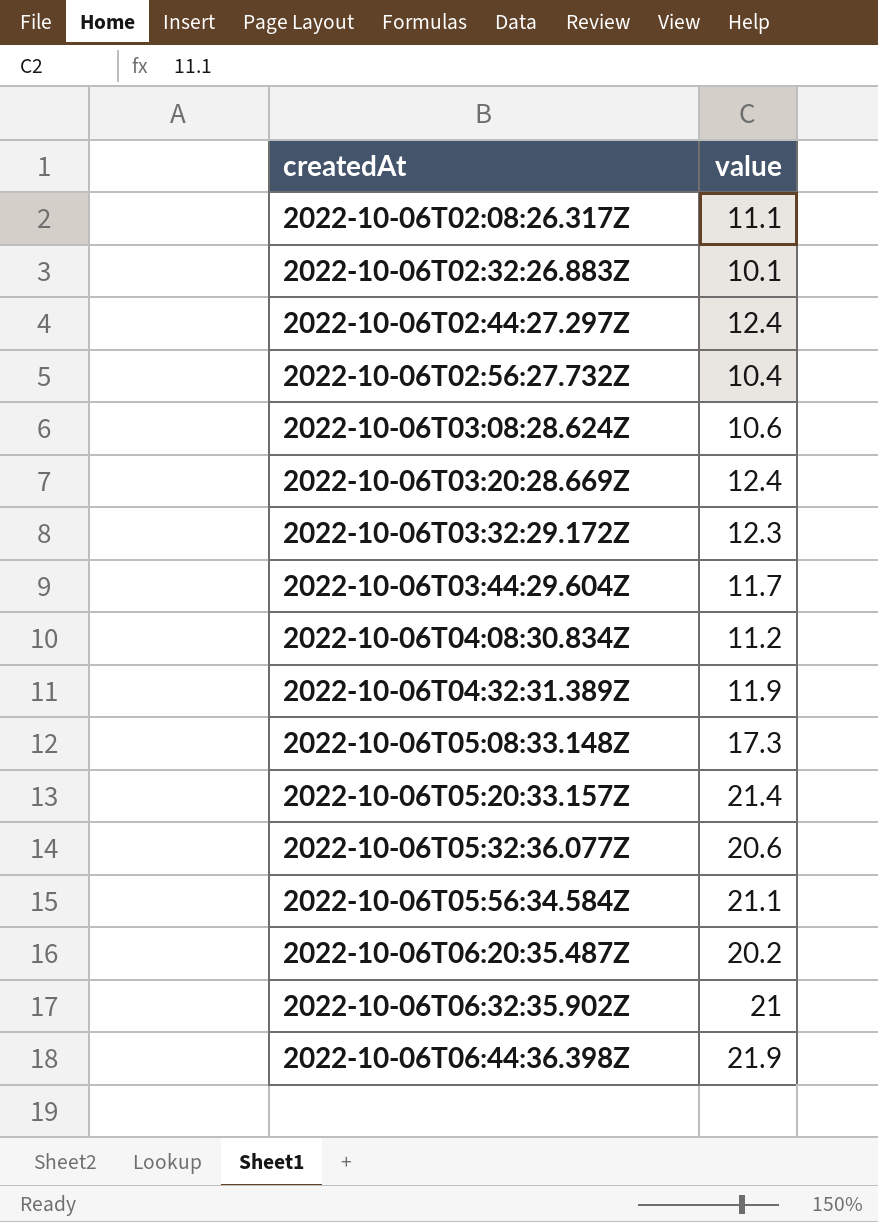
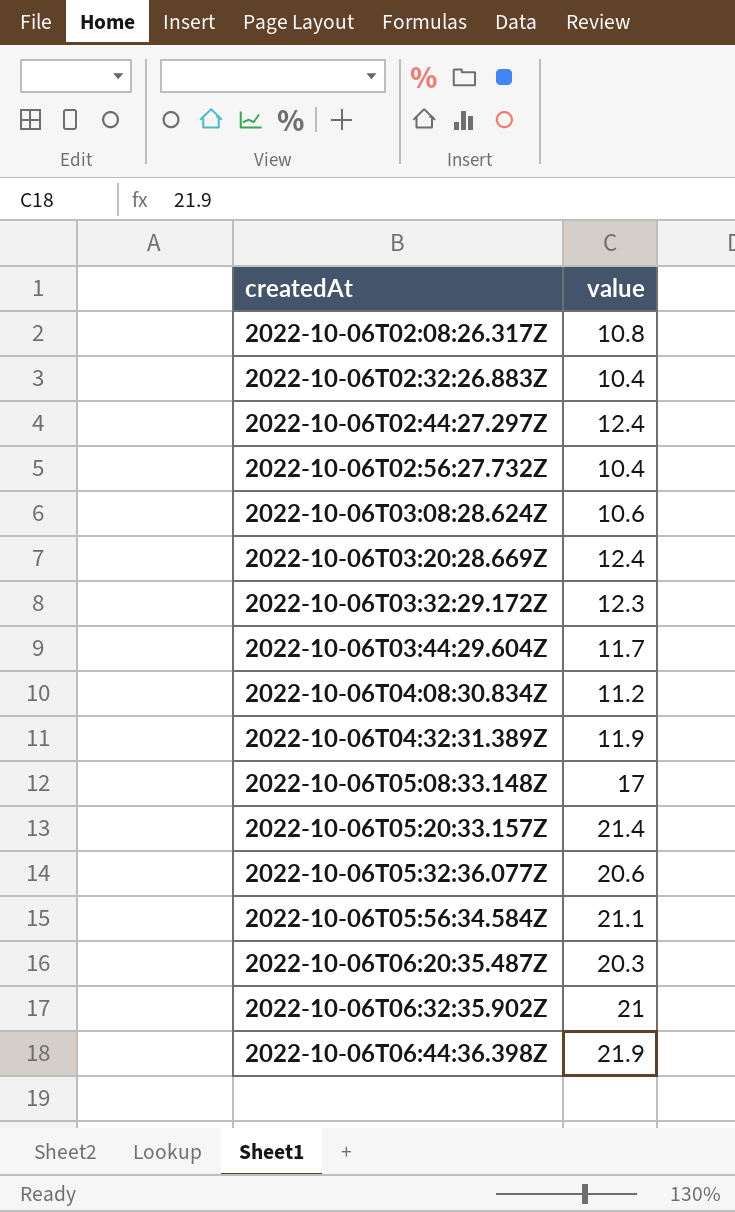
2022-10-06T02:08:26.317Z | value: 11.1 -> 10.8
2022-10-06T02:32:26.883Z | value: 10.1 -> 10.4
2022-10-06T05:08:33.148Z | value: 17.3 -> 17
2022-10-06T06:20:35.487Z | value: 20.2 -> 20.3

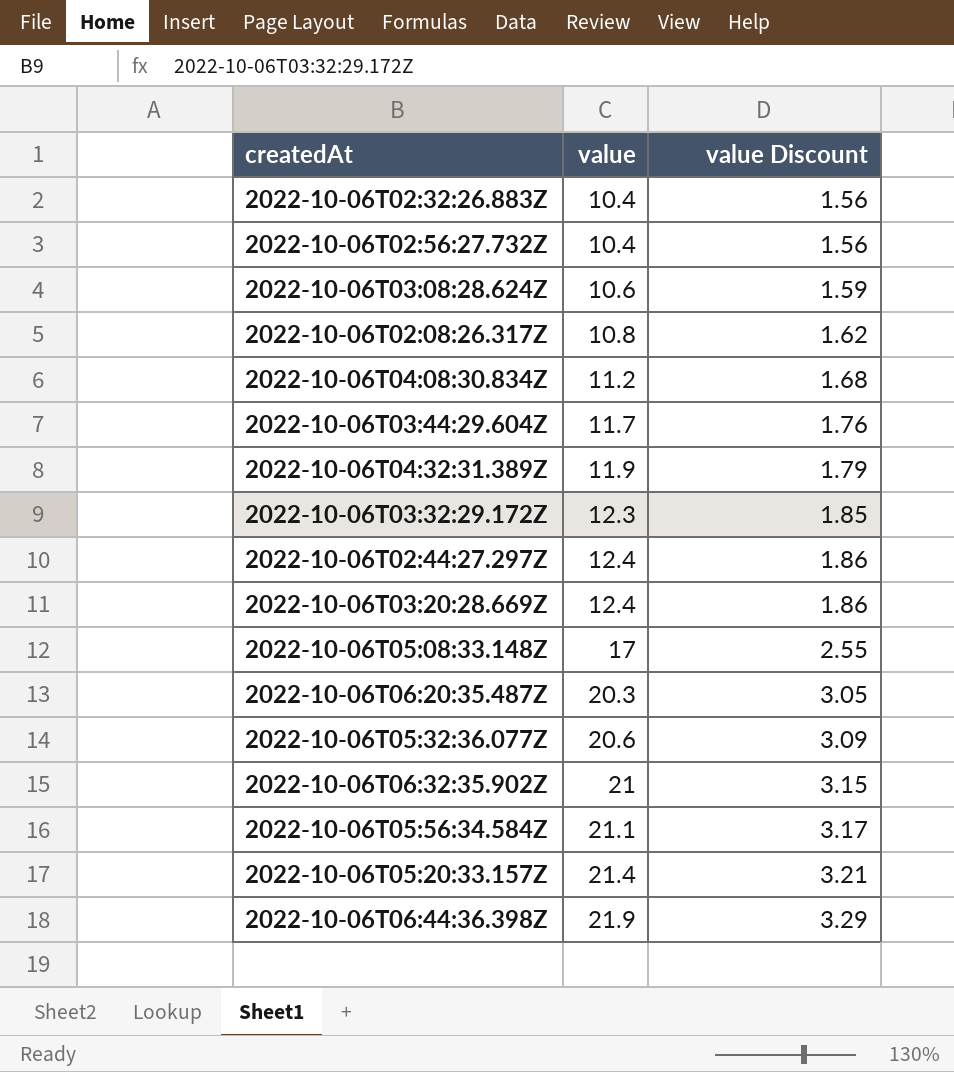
row order: createdAt ascending -> value ascending
column value Discount | formula: none -> [value] * 0.15

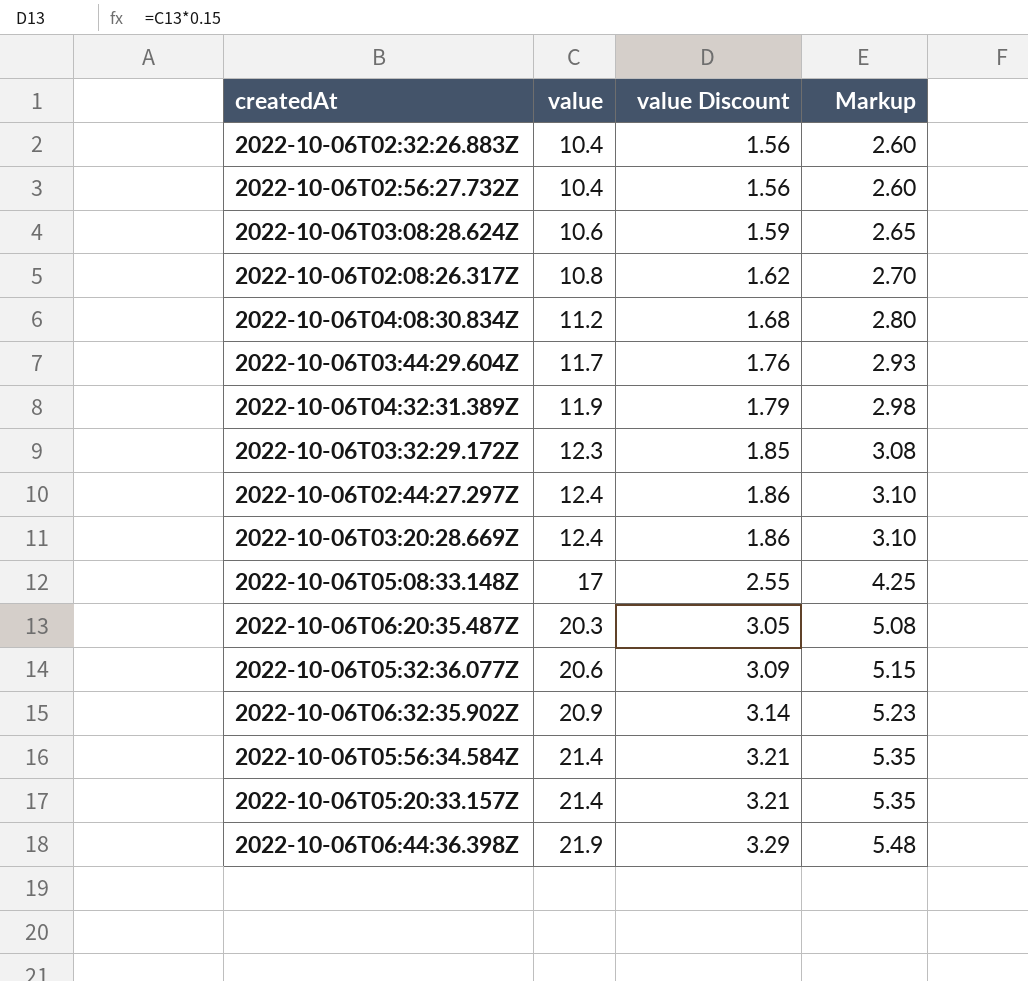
column Markup | formula: none -> [value] * 0.25
2022-10-06T06:32:35.902Z | value: 21 -> 20.9
2022-10-06T06:32:35.902Z | value Discount: 3.15 -> 3.14
2022-10-06T05:56:34.584Z | value: 21.1 -> 21.4
2022-10-06T05:56:34.584Z | value Discount: 3.17 -> 3.21

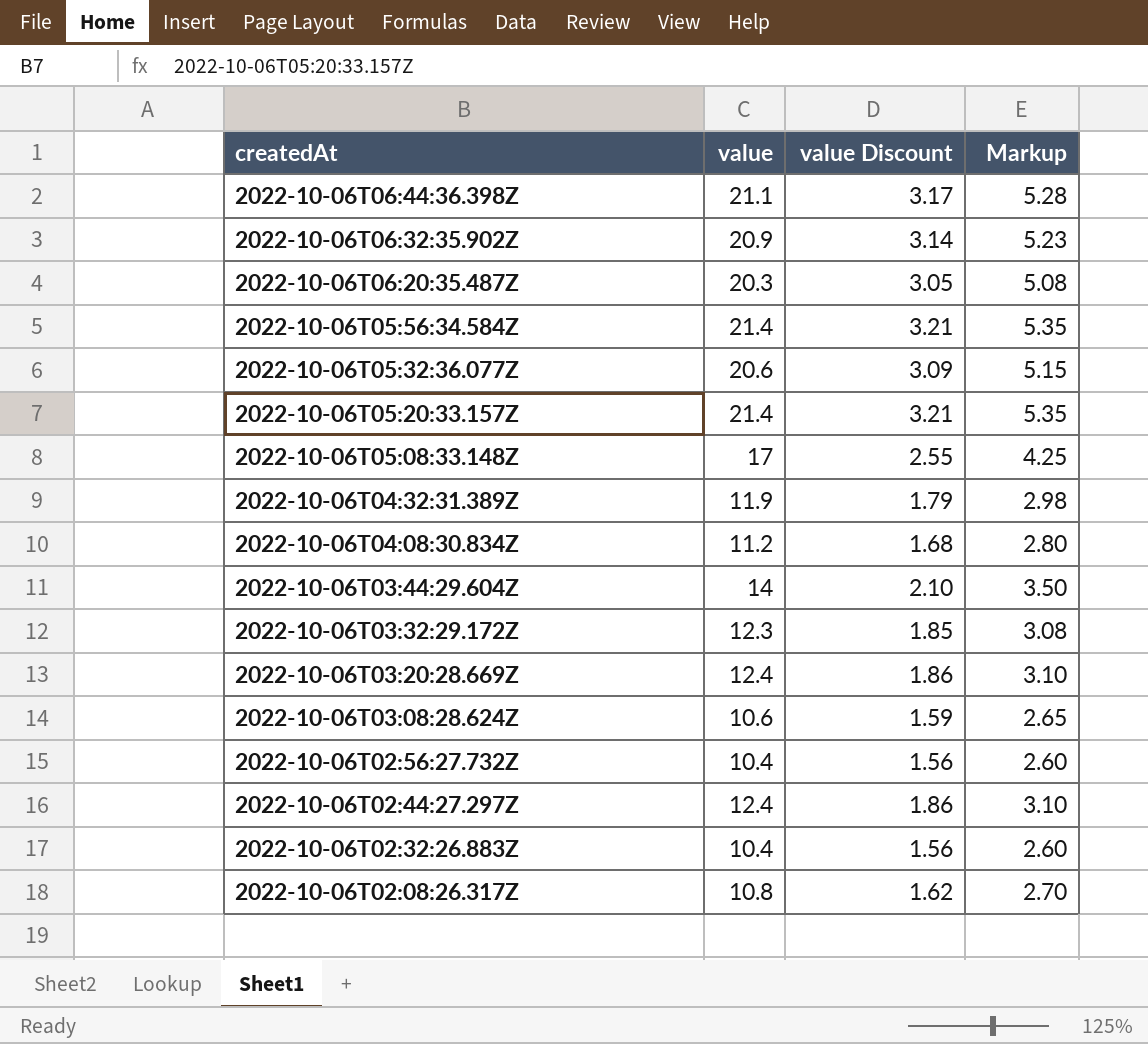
row order: value ascending -> createdAt descending
2022-10-06T06:44:36.398Z | value: 21.9 -> 21.1
2022-10-06T06:44:36.398Z | value Discount: 3.29 -> 3.17
2022-10-06T06:44:36.398Z | Markup: 5.48 -> 5.28
2022-10-06T03:44:29.604Z | value: 11.7 -> 14
2022-10-06T03:44:29.604Z | value Discount: 1.76 -> 2.10
2022-10-06T03:44:29.604Z | Markup: 2.93 -> 3.50

